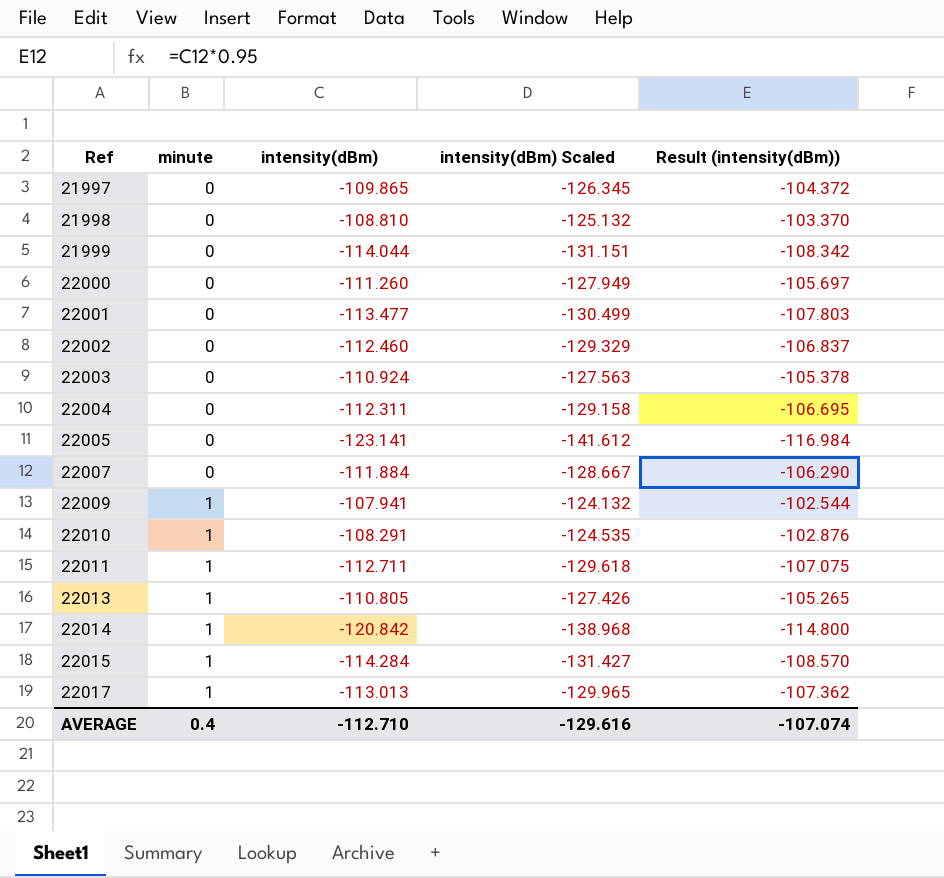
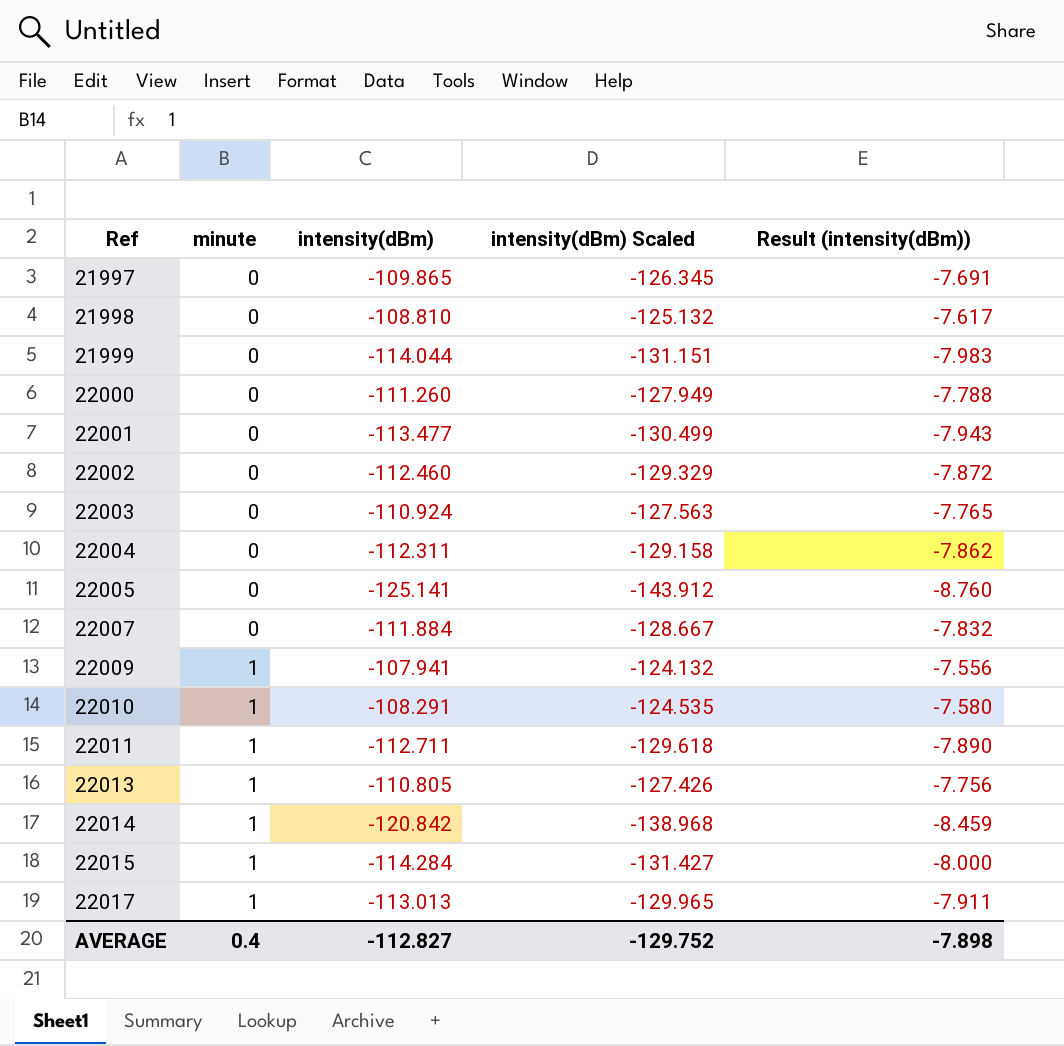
column Result (intensity(dBm)) | formula: [intensity(dBm)] * 0.95 -> [intensity(dBm)] * 0.07
22005 | intensity(dBm): -123.141 -> -125.141
22005 | intensity(dBm) Scaled: -141.612 -> -143.912
AVERAGE | intensity(dBm): -112.710 -> -112.827
AVERAGE | intensity(dBm) Scaled: -129.616 -> -129.752
AVERAGE | Result (intensity(dBm)): -107.074 -> -7.898

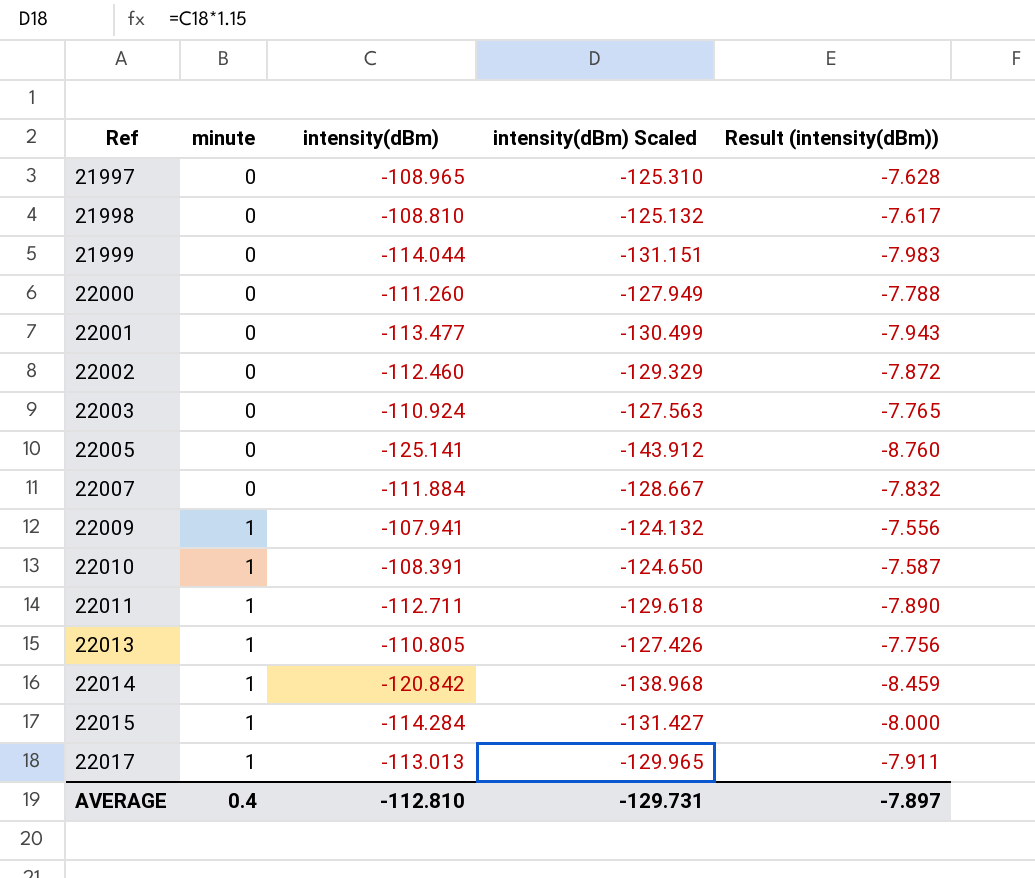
row 22004: 0 | -112.311 | -129.158 | -7.862 -> none
21997 | intensity(dBm): -109.865 -> -108.965
21997 | intensity(dBm) Scaled: -126.345 -> -125.310
21997 | Result (intensity(dBm)): -7.691 -> -7.628
22010 | intensity(dBm): -108.291 -> -108.391
22010 | intensity(dBm) Scaled: -124.535 -> -124.650
22010 | Result (intensity(dBm)): -7.580 -> -7.587
AVERAGE | intensity(dBm): -112.827 -> -112.810
AVERAGE | intensity(dBm) Scaled: -129.752 -> -129.731
AVERAGE | Result (intensity(dBm)): -7.898 -> -7.897

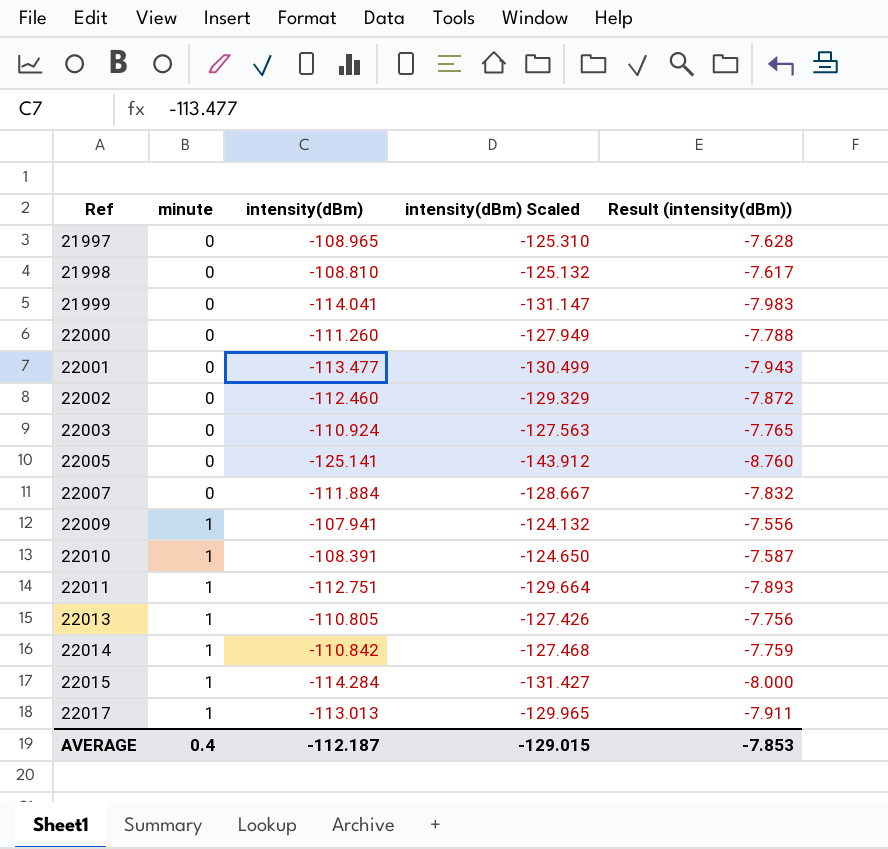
21999 | intensity(dBm): -114.044 -> -114.041
21999 | intensity(dBm) Scaled: -131.151 -> -131.147
22011 | intensity(dBm): -112.711 -> -112.751
22011 | intensity(dBm) Scaled: -129.618 -> -129.664
22011 | Result (intensity(dBm)): -7.890 -> -7.893
22014 | intensity(dBm): -120.842 -> -110.842
22014 | intensity(dBm) Scaled: -138.968 -> -127.468
22014 | Result (intensity(dBm)): -8.459 -> -7.759
AVERAGE | intensity(dBm): -112.810 -> -112.187
AVERAGE | intensity(dBm) Scaled: -129.731 -> -129.015
AVERAGE | Result (intensity(dBm)): -7.897 -> -7.853

